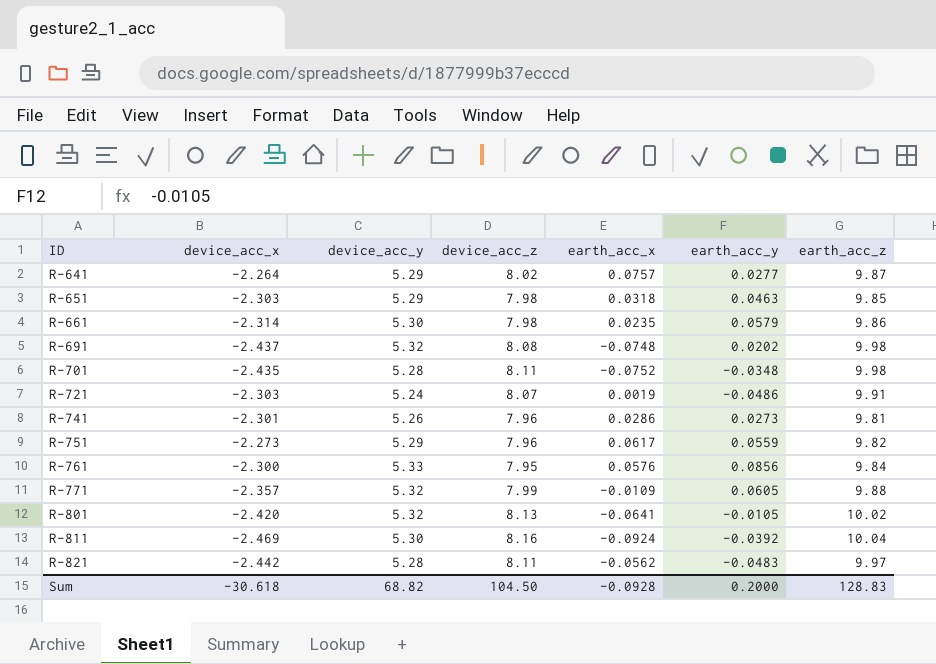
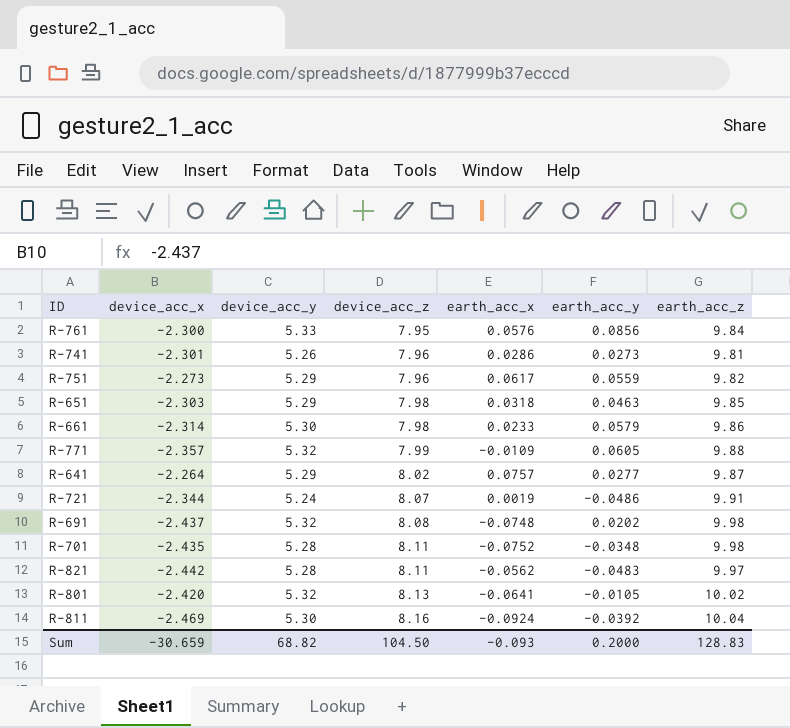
row order: ID ascending -> device_acc_z ascending
R-661 | earth_acc_x: 0.0235 -> 0.0233
R-721 | device_acc_x: -2.303 -> -2.344
Sum | device_acc_x: -30.618 -> -30.659
Sum | earth_acc_x: -0.0928 -> -0.093

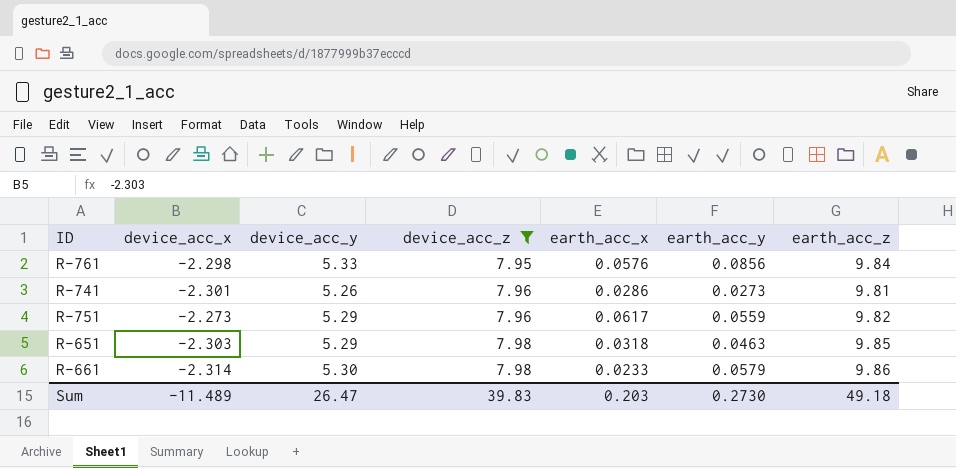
filter: none -> device_acc_z <= 7.98
R-761 | device_acc_x: -2.300 -> -2.298
Sum | device_acc_x: -30.659 -> -11.489
Sum | device_acc_y: 68.82 -> 26.47
Sum | device_acc_z: 104.50 -> 39.83
Sum | earth_acc_x: -0.093 -> 0.203
Sum | earth_acc_y: 0.2000 -> 0.2730
Sum | earth_acc_z: 128.83 -> 49.18

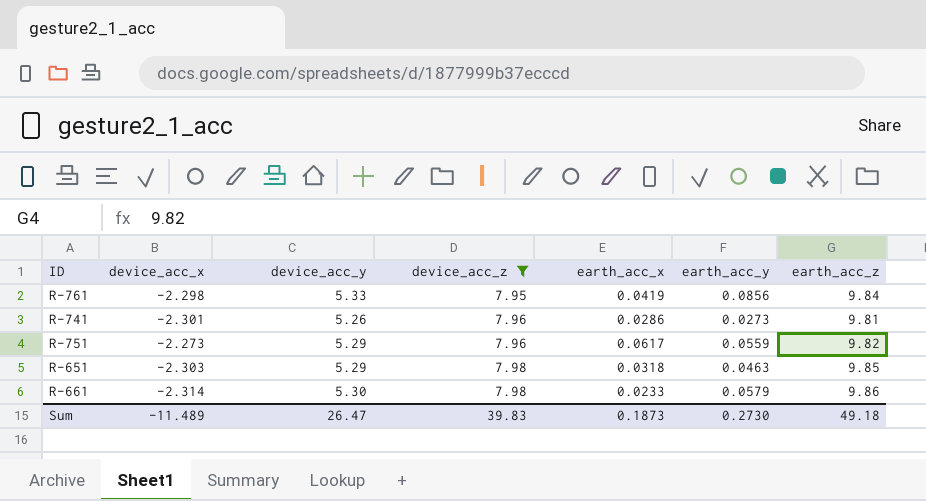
R-761 | earth_acc_x: 0.0576 -> 0.0419
Sum | earth_acc_x: 0.203 -> 0.1873

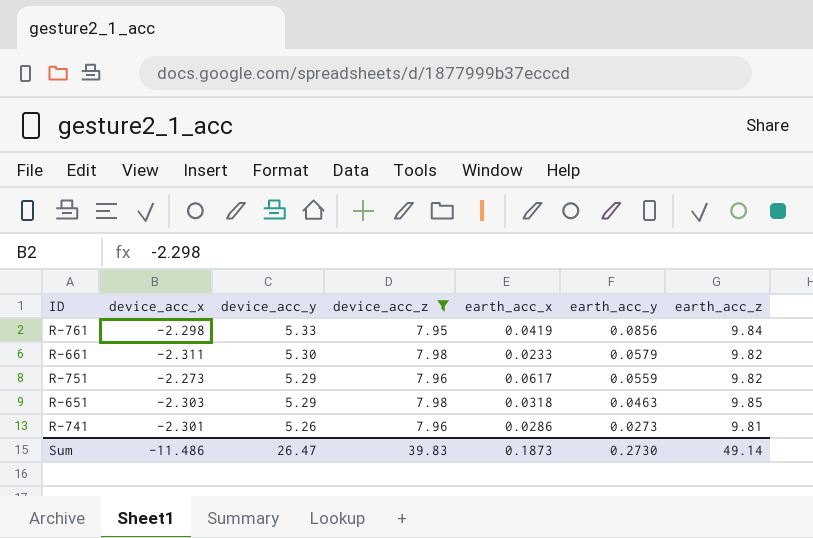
row order: device_acc_z ascending -> device_acc_y descending
R-661 | device_acc_x: -2.314 -> -2.311
R-661 | earth_acc_z: 9.86 -> 9.82
Sum | device_acc_x: -11.489 -> -11.486
Sum | earth_acc_z: 49.18 -> 49.14

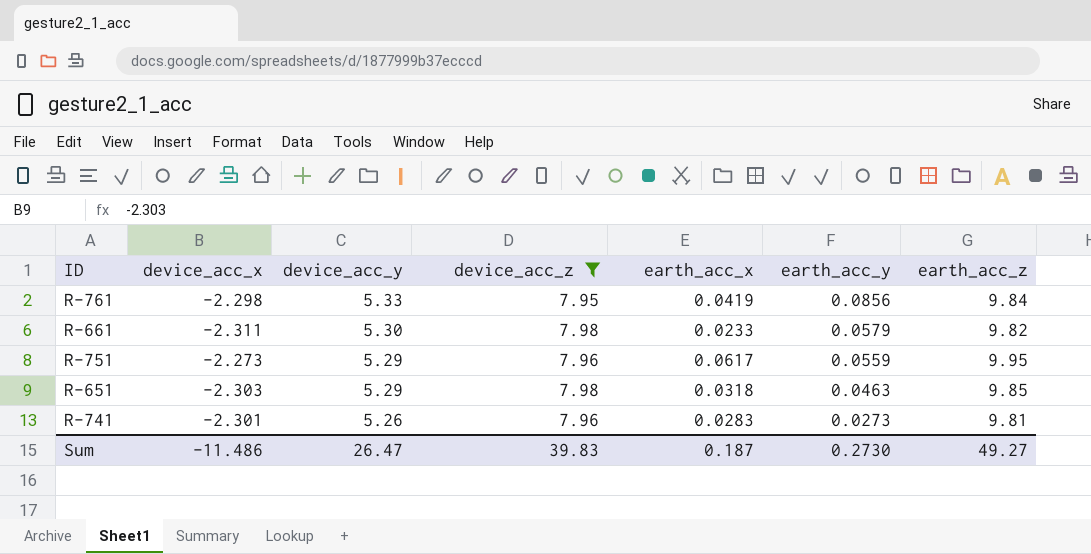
R-751 | earth_acc_z: 9.82 -> 9.95
R-741 | earth_acc_x: 0.0286 -> 0.0283
Sum | earth_acc_x: 0.1873 -> 0.187
Sum | earth_acc_z: 49.14 -> 49.27

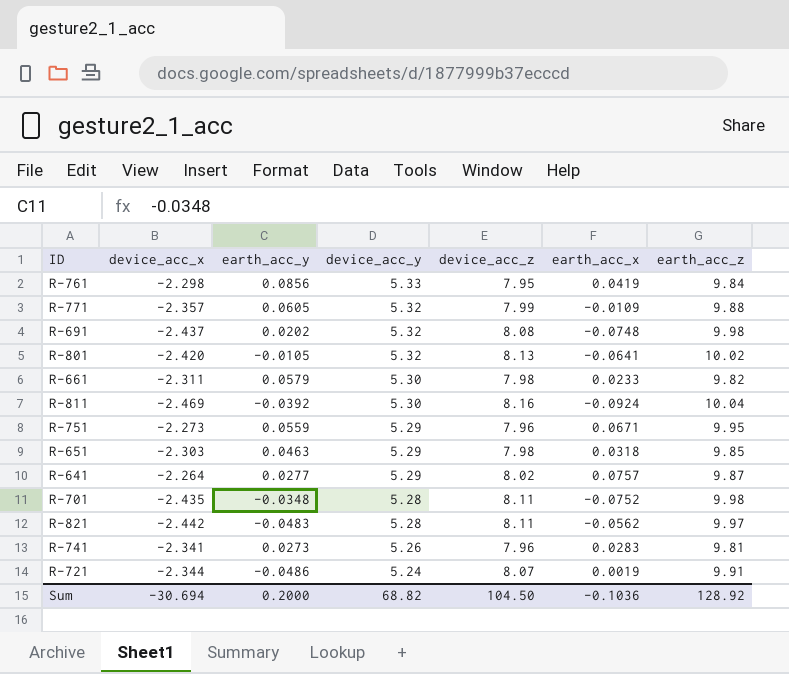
filter: device_acc_z <= 7.98 -> none
column earth_acc_y | position: 6 -> 3
R-751 | earth_acc_x: 0.0617 -> 0.0671
R-741 | device_acc_x: -2.301 -> -2.341
Sum | device_acc_x: -11.486 -> -30.694
Sum | earth_acc_y: 0.2730 -> 0.2000
Sum | device_acc_y: 26.47 -> 68.82
Sum | device_acc_z: 39.83 -> 104.50
Sum | earth_acc_x: 0.187 -> -0.1036
Sum | earth_acc_z: 49.27 -> 128.92

